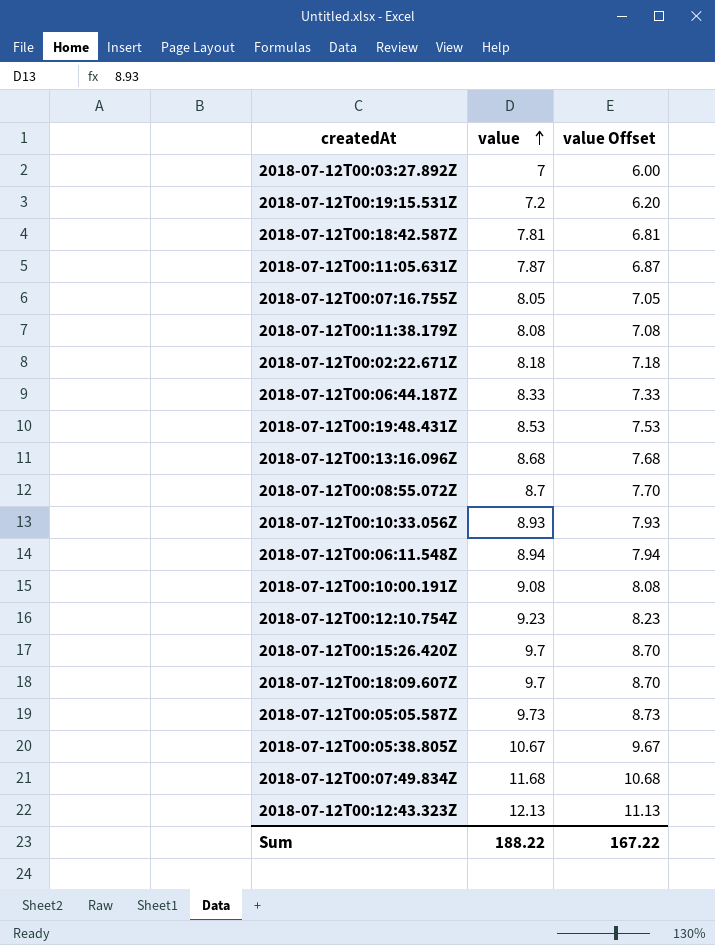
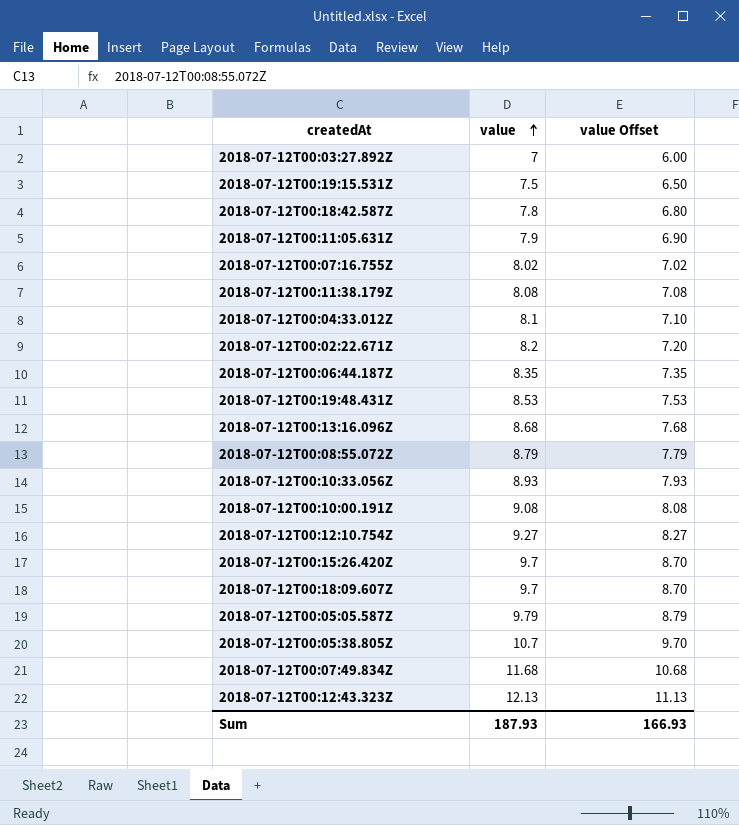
row 2018-07-12T00:06:11.548Z: 8.94 | 7.94 -> none
2018-07-12T00:19:15.531Z | value: 7.2 -> 7.5
2018-07-12T00:19:15.531Z | value Offset: 6.20 -> 6.50
2018-07-12T00:18:42.587Z | value: 7.81 -> 7.8
2018-07-12T00:18:42.587Z | value Offset: 6.81 -> 6.80
2018-07-12T00:11:05.631Z | value: 7.87 -> 7.9
2018-07-12T00:11:05.631Z | value Offset: 6.87 -> 6.90
2018-07-12T00:07:16.755Z | value: 8.05 -> 8.02
2018-07-12T00:07:16.755Z | value Offset: 7.05 -> 7.02
row 2018-07-12T00:04:33.012Z: none -> 8.1 | 7.10
2018-07-12T00:02:22.671Z | value: 8.18 -> 8.2
2018-07-12T00:02:22.671Z | value Offset: 7.18 -> 7.20
2018-07-12T00:06:44.187Z | value: 8.33 -> 8.35
2018-07-12T00:06:44.187Z | value Offset: 7.33 -> 7.35
2018-07-12T00:08:55.072Z | value: 8.7 -> 8.79
2018-07-12T00:08:55.072Z | value Offset: 7.70 -> 7.79
2018-07-12T00:12:10.754Z | value: 9.23 -> 9.27
2018-07-12T00:12:10.754Z | value Offset: 8.23 -> 8.27
2018-07-12T00:05:05.587Z | value: 9.73 -> 9.79
2018-07-12T00:05:05.587Z | value Offset: 8.73 -> 8.79
2018-07-12T00:05:38.805Z | value: 10.67 -> 10.7
2018-07-12T00:05:38.805Z | value Offset: 9.67 -> 9.70
Sum | value: 188.22 -> 187.93
Sum | value Offset: 167.22 -> 166.93

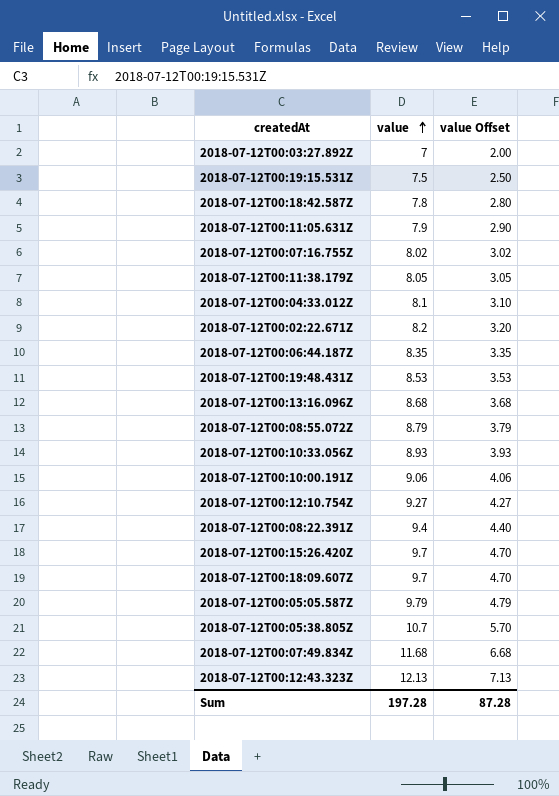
column value Offset | formula: [value] - 1 -> [value] - 5
2018-07-12T00:11:38.179Z | value: 8.08 -> 8.05
2018-07-12T00:10:00.191Z | value: 9.08 -> 9.06
row 2018-07-12T00:08:22.391Z: none -> 9.4 | 4.40
Sum | value: 187.93 -> 197.28
Sum | value Offset: 166.93 -> 87.28

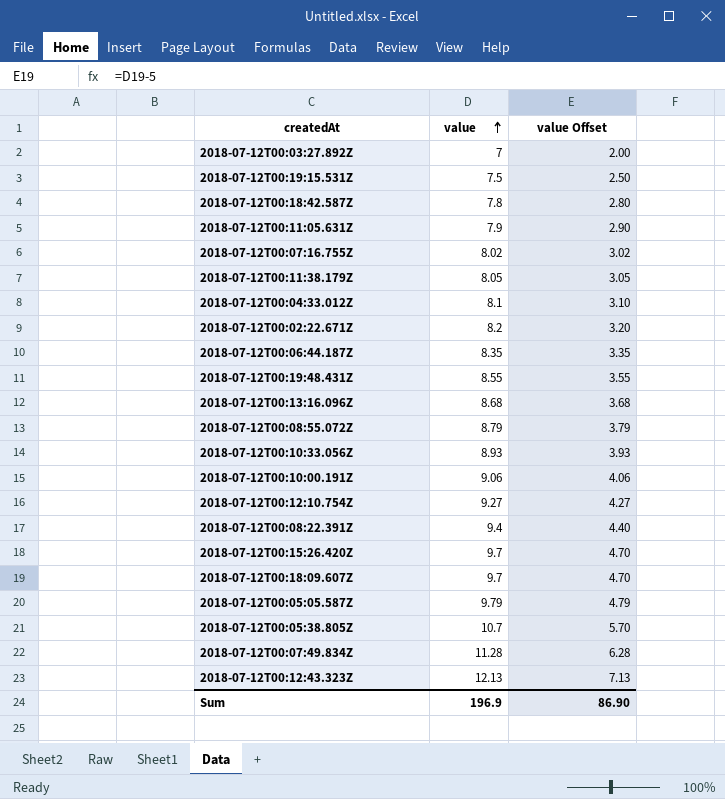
2018-07-12T00:19:48.431Z | value: 8.53 -> 8.55
2018-07-12T00:19:48.431Z | value Offset: 3.53 -> 3.55
2018-07-12T00:07:49.834Z | value: 11.68 -> 11.28
2018-07-12T00:07:49.834Z | value Offset: 6.68 -> 6.28
Sum | value: 197.28 -> 196.9
Sum | value Offset: 87.28 -> 86.90

